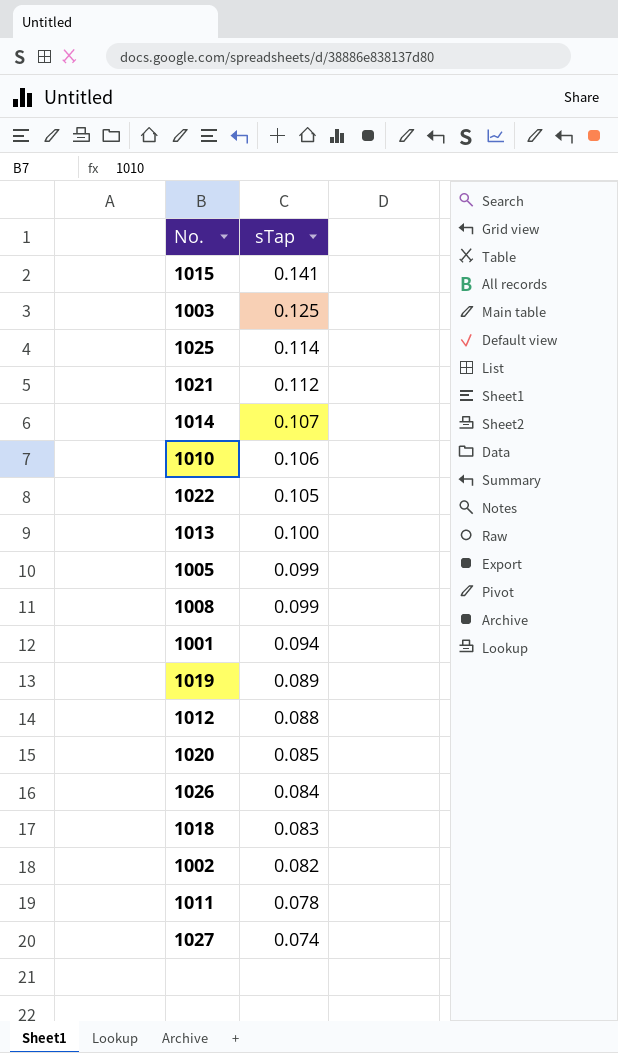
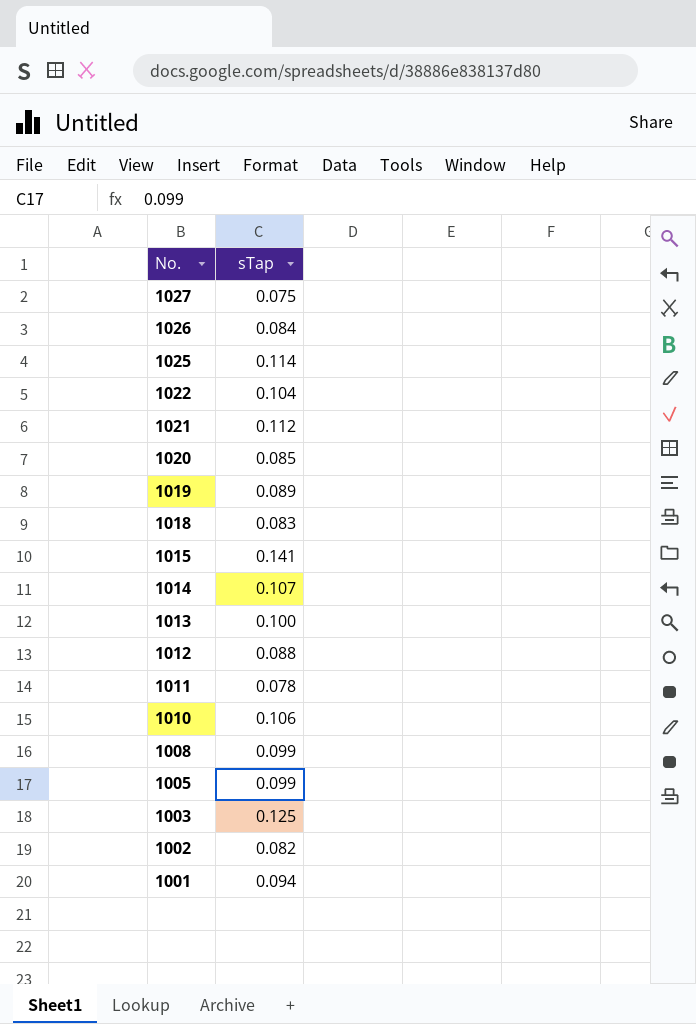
row order: sTap descending -> No. descending
1027 | sTap: 0.074 -> 0.075
1022 | sTap: 0.105 -> 0.104

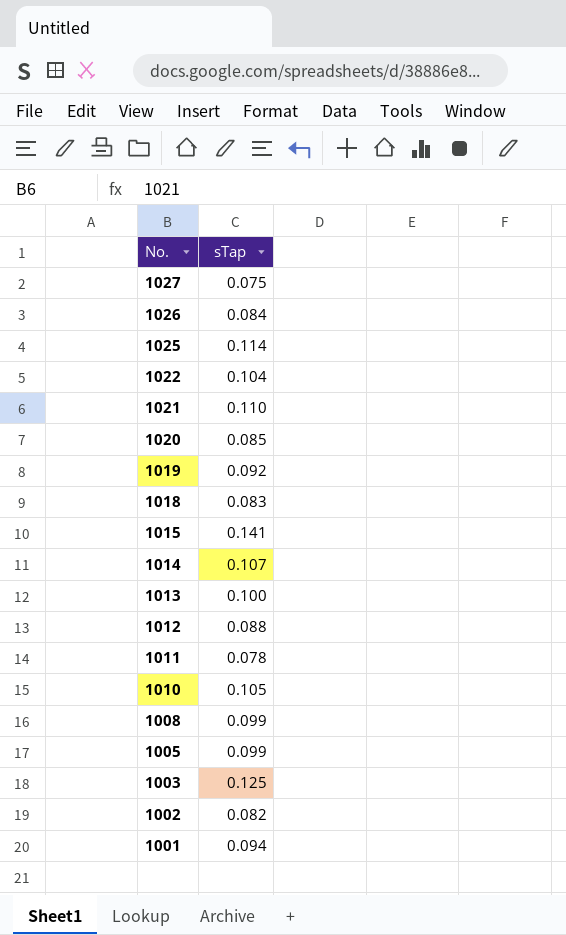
1021 | sTap: 0.112 -> 0.110
1019 | sTap: 0.089 -> 0.092
1010 | sTap: 0.106 -> 0.105

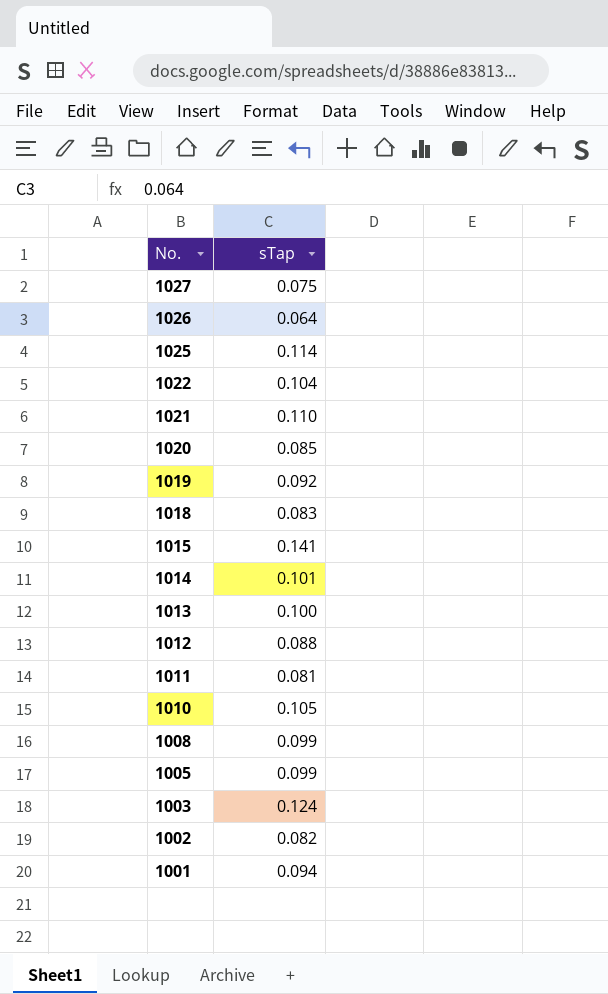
1026 | sTap: 0.084 -> 0.064
1014 | sTap: 0.107 -> 0.101
1011 | sTap: 0.078 -> 0.081
1003 | sTap: 0.125 -> 0.124

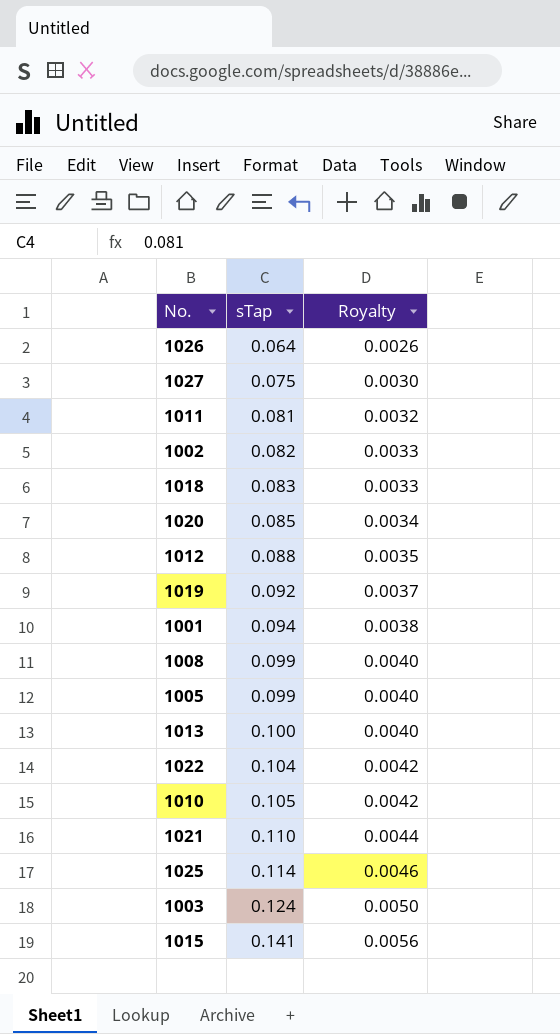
row order: No. descending -> sTap ascending
column Royalty | formula: none -> [sTap] * 0.04
row 1014: 0.101 -> none

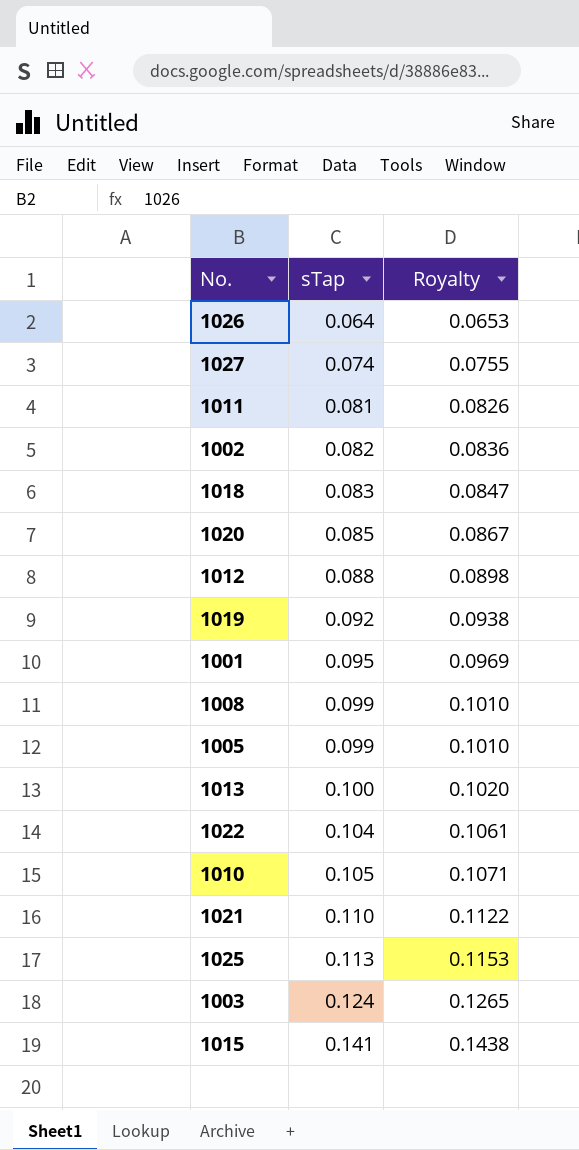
column Royalty | formula: [sTap] * 0.04 -> [sTap] * 1.02
1027 | sTap: 0.075 -> 0.074
1001 | sTap: 0.094 -> 0.095
1025 | sTap: 0.114 -> 0.113

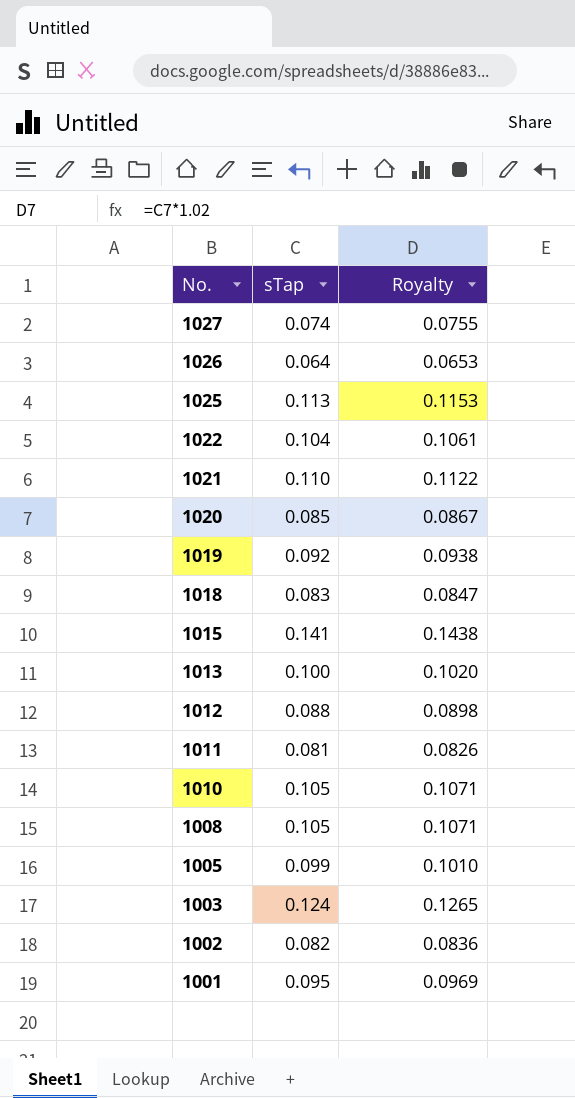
row order: sTap ascending -> No. descending
1008 | sTap: 0.099 -> 0.105
1008 | Royalty: 0.1010 -> 0.1071

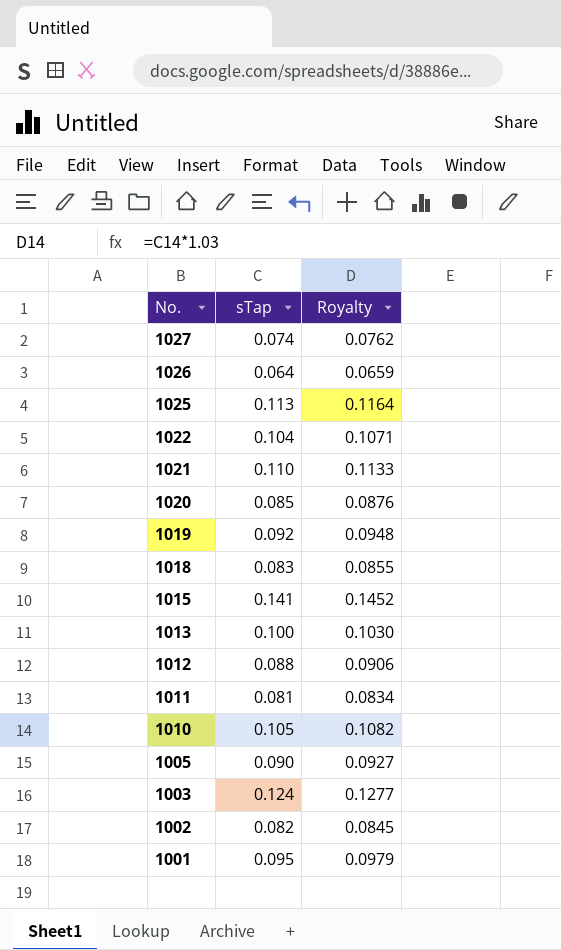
column Royalty | formula: [sTap] * 1.02 -> [sTap] * 1.03
row 1008: 0.105 | 0.1071 -> none
1005 | sTap: 0.099 -> 0.090

